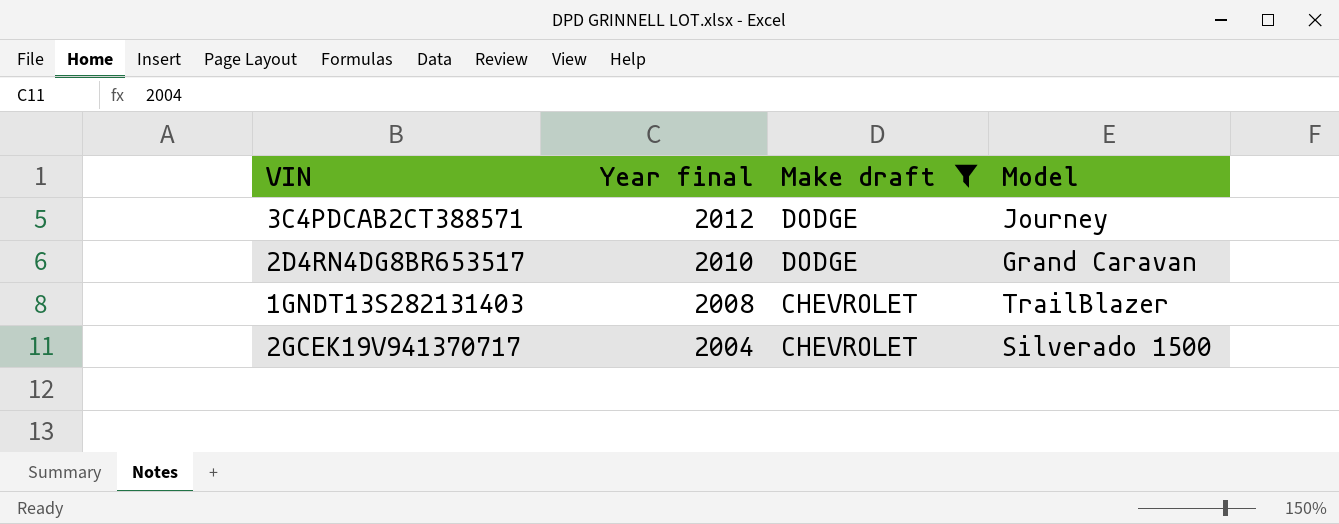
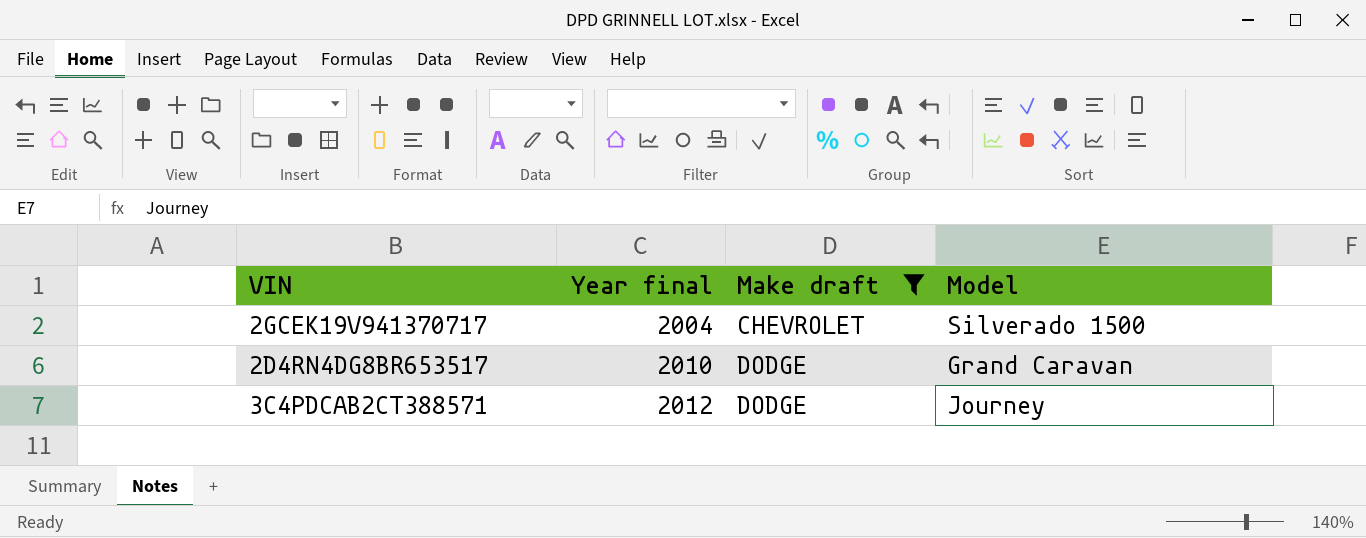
row order: Year final descending -> Year final ascending
row 1GNDT13S282131403: 2008 | CHEVROLET | TrailBlazer -> none

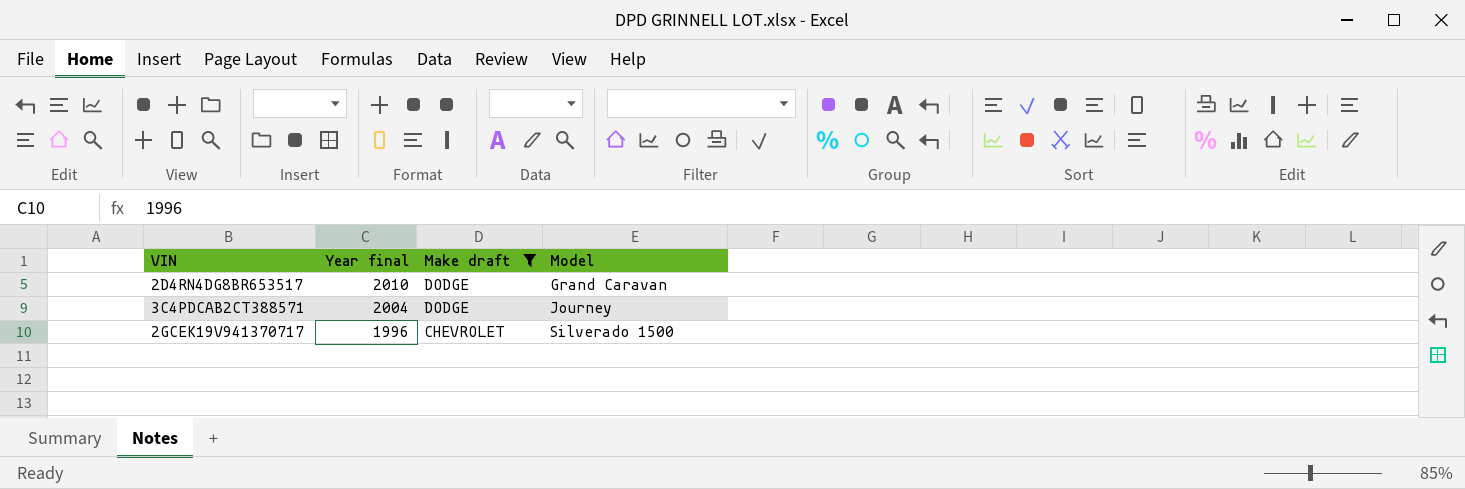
row order: Year final ascending -> Year final descending
3C4PDCAB2CT388571 | Year final: 2012 -> 2004
2GCEK19V941370717 | Year final: 2004 -> 1996

